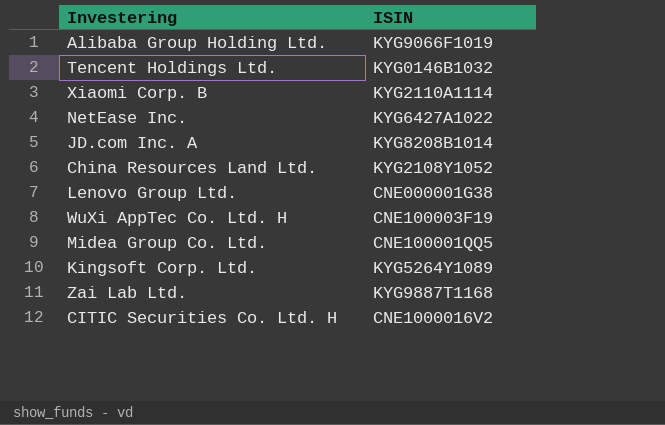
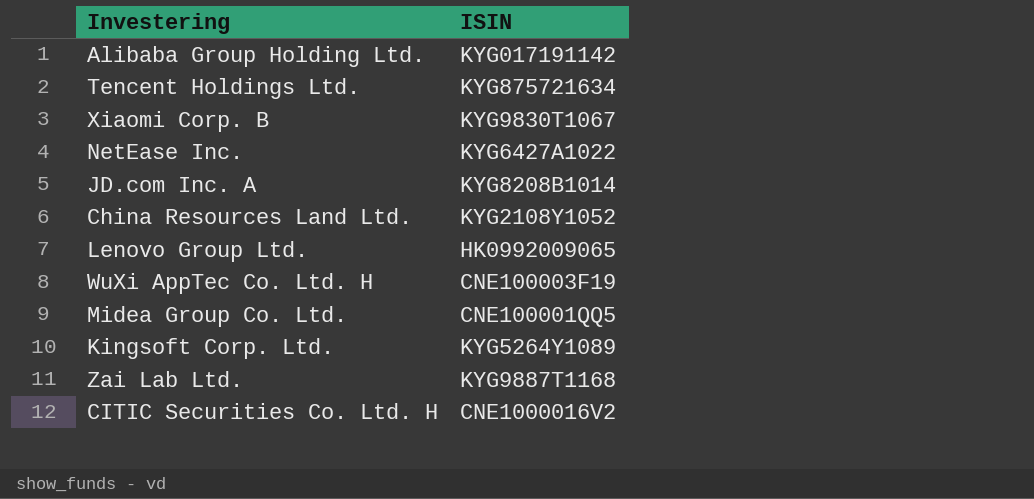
Alibaba Group Holding Ltd. | ISIN: KYG9066F1019 -> KYG017191142
Tencent Holdings Ltd. | ISIN: KYG0146B1032 -> KYG875721634
Xiaomi Corp. B | ISIN: KYG2110A1114 -> KYG9830T1067
Lenovo Group Ltd. | ISIN: CNE000001G38 -> HK0992009065

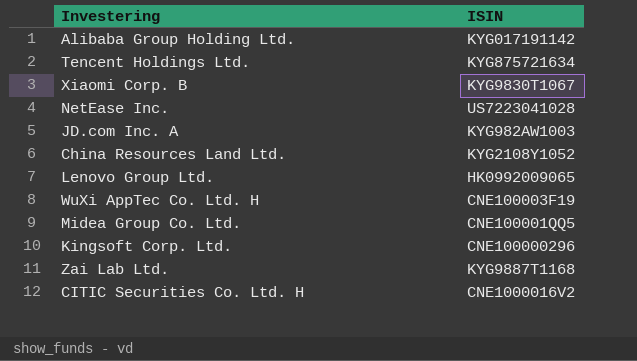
NetEase Inc. | ISIN: KYG6427A1022 -> US7223041028
JD.com Inc. A | ISIN: KYG8208B1014 -> KYG982AW1003
Kingsoft Corp. Ltd. | ISIN: KYG5264Y1089 -> CNE100000296

